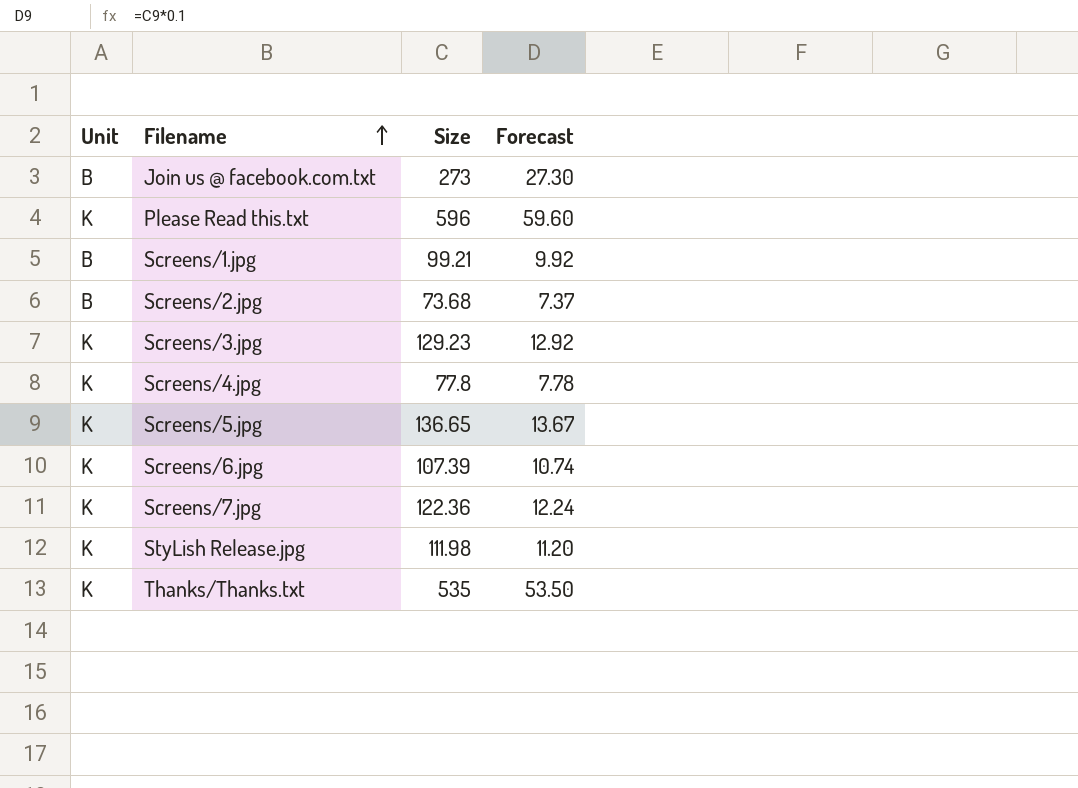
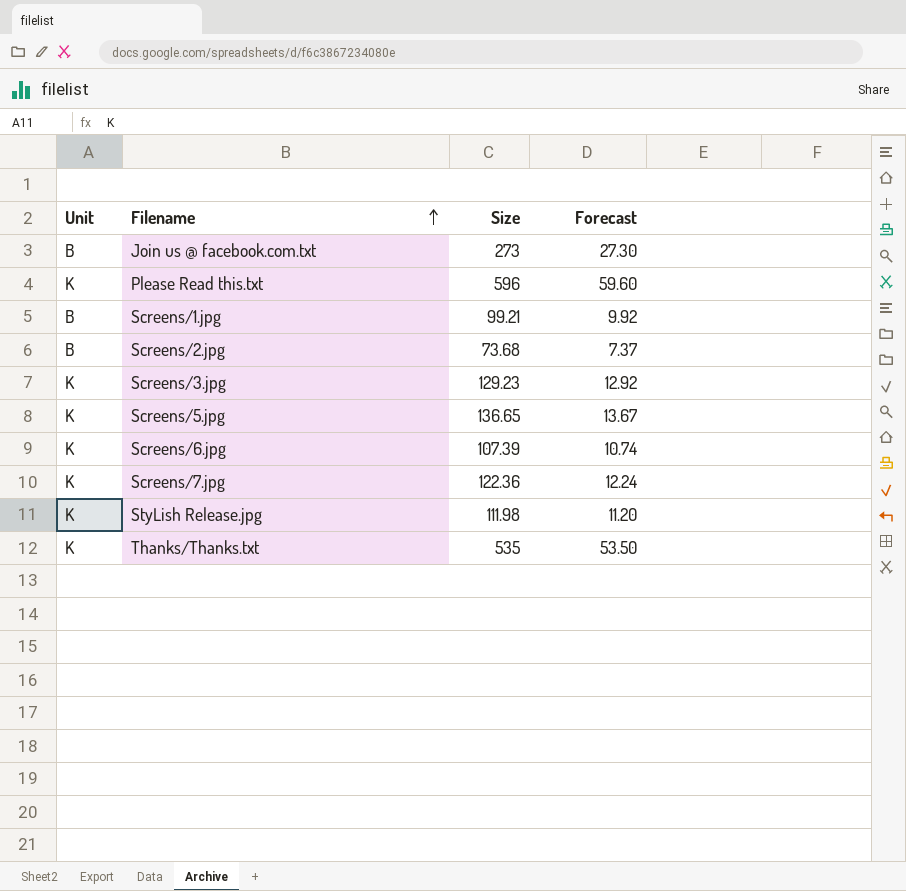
row Screens/4.jpg: K | 77.8 | 7.78 -> none

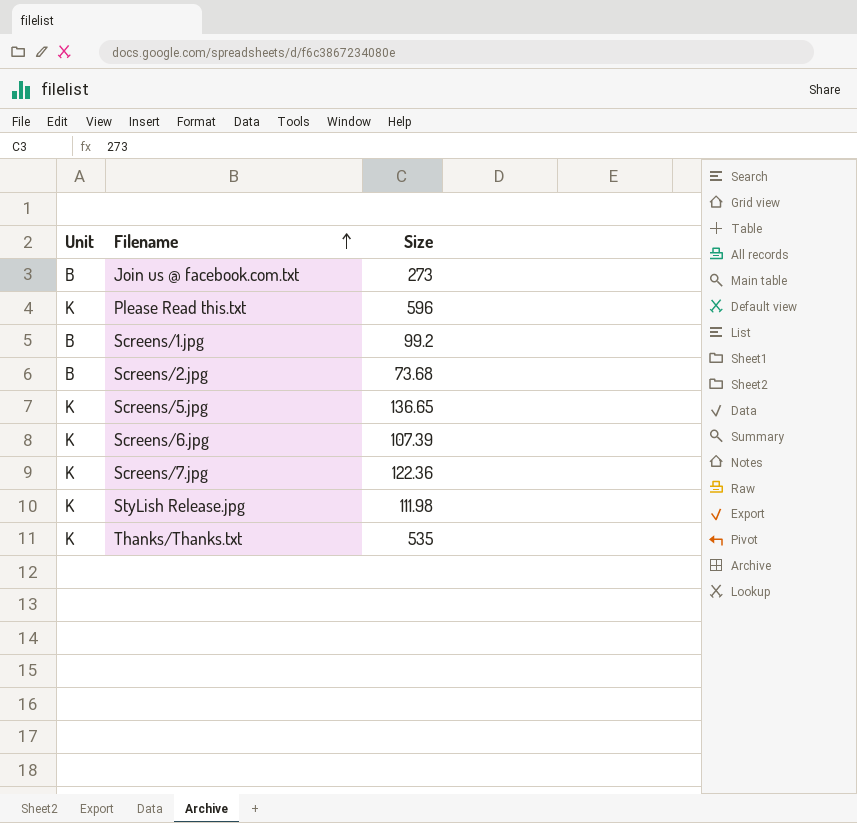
column Forecast | formula: [Size] * 0.1 -> none
row Screens/3.jpg: K | 129.23 | 12.92 -> none
Screens/1.jpg | Size: 99.21 -> 99.2

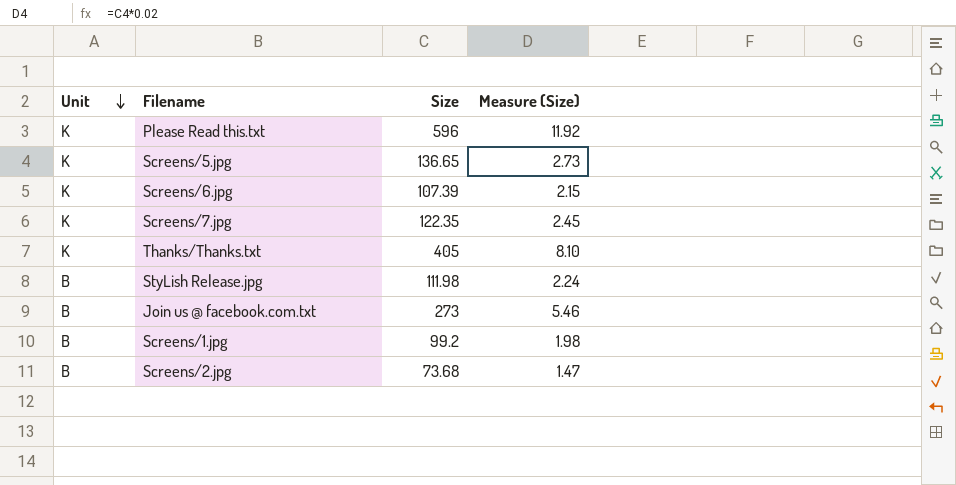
row order: Filename ascending -> Unit descending
column Measure (Size) | formula: none -> [Size] * 0.02
Screens/7.jpg | Size: 122.36 -> 122.35
Thanks/Thanks.txt | Size: 535 -> 405
StyLish Release.jpg | Unit: K -> B

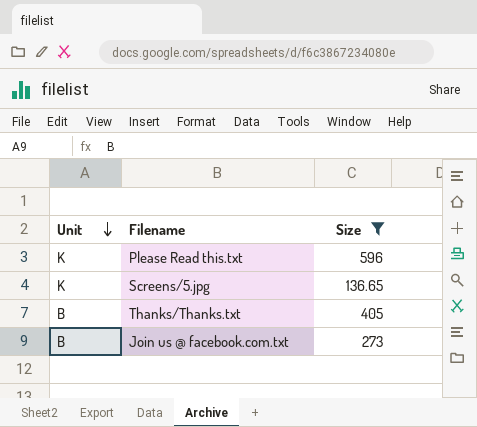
filter: none -> Size >= 136.65
column Measure (Size) | formula: [Size] * 0.02 -> none
Thanks/Thanks.txt | Unit: K -> B

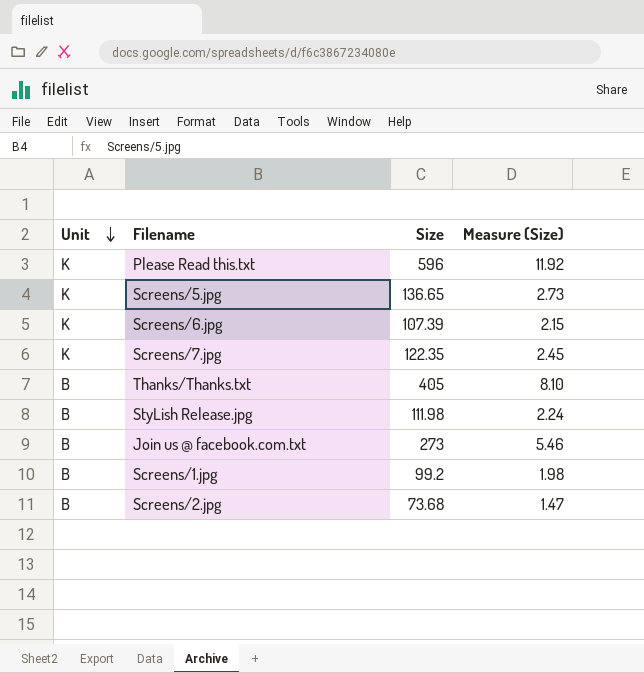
filter: Size >= 136.65 -> none
column Measure (Size) | formula: none -> [Size] * 0.02

